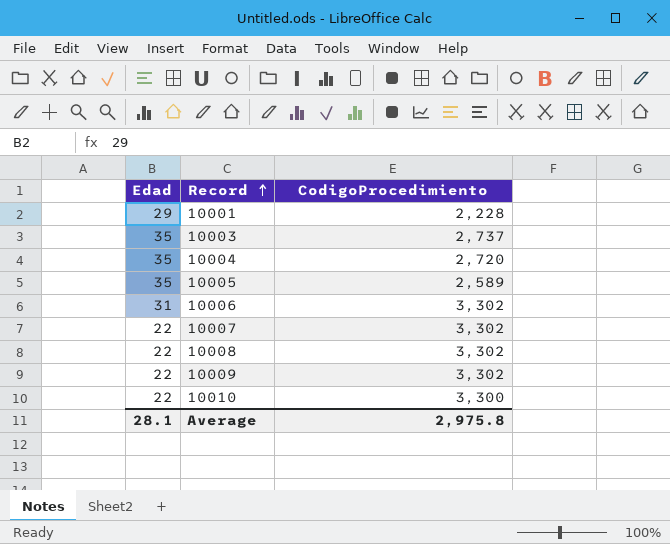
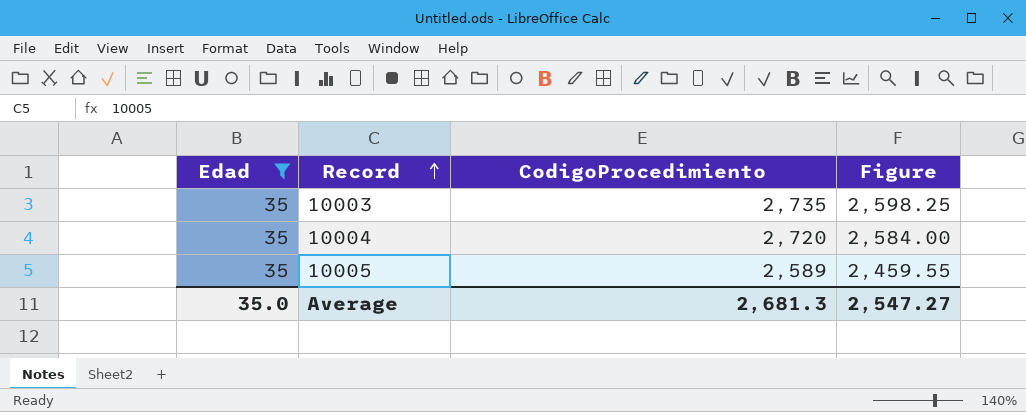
filter: none -> Edad = 35
column Figure | formula: none -> [CodigoProcedimiento] * 0.95
10003 | CodigoProcedimiento: 2,737 -> 2,735
Average | Edad: 28.1 -> 35.0
Average | CodigoProcedimiento: 2,975.8 -> 2,681.3

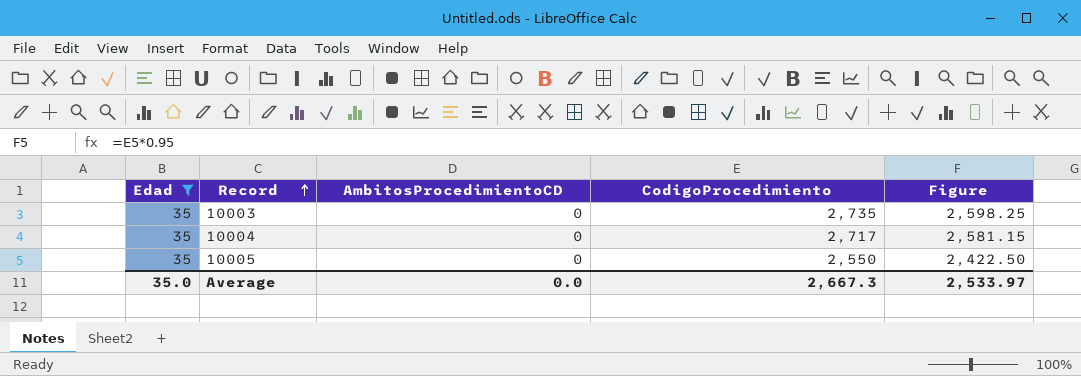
column AmbitosProcedimientoCD | position: none -> 3
10004 | CodigoProcedimiento: 2,720 -> 2,717
10004 | Figure: 2,584.00 -> 2,581.15
10005 | CodigoProcedimiento: 2,589 -> 2,550
10005 | Figure: 2,459.55 -> 2,422.50
Average | CodigoProcedimiento: 2,681.3 -> 2,667.3
Average | Figure: 2,547.27 -> 2,533.97

